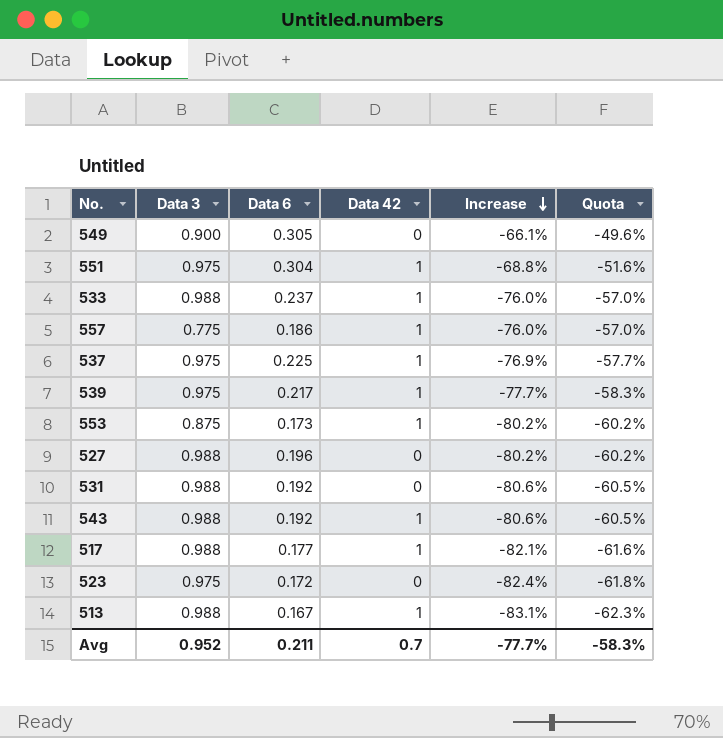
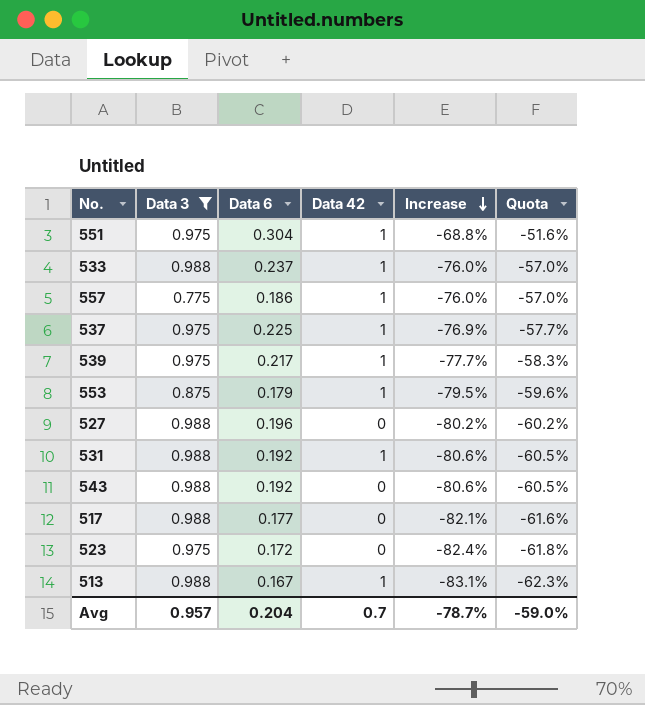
filter: none -> Data 3 != 0.900
553 | Data 6: 0.173 -> 0.179
553 | Increase: -80.2% -> -79.5%
553 | Quota: -60.2% -> -59.6%
531 | Data 42: 0 -> 1
543 | Data 42: 1 -> 0
517 | Data 42: 1 -> 0
Avg | Data 3: 0.952 -> 0.957
Avg | Data 6: 0.211 -> 0.204
Avg | Increase: -77.7% -> -78.7%
Avg | Quota: -58.3% -> -59.0%

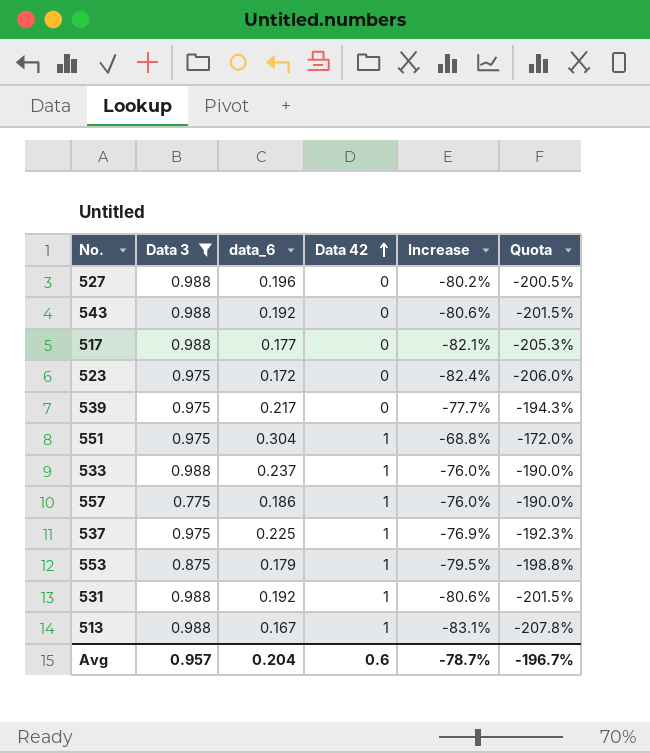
row order: Increase descending -> Data 42 ascending
column name: Data 6 -> data_6
column Quota | formula: [Increase] * 0.75 -> [Increase] * 2.5
539 | Data 42: 1 -> 0
Avg | Data 42: 0.7 -> 0.6
Avg | Quota: -59.0% -> -196.7%

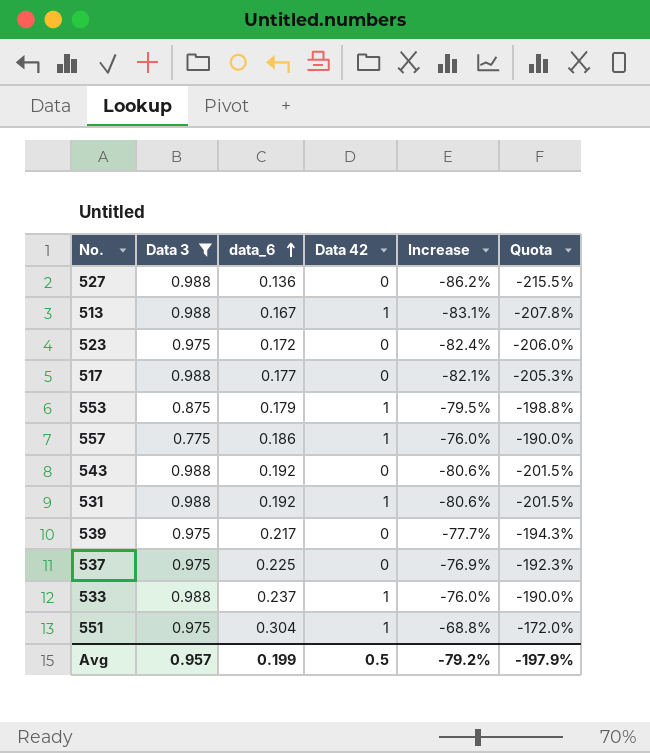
row order: Data 42 ascending -> data_6 ascending
527 | data_6: 0.196 -> 0.136
527 | Increase: -80.2% -> -86.2%
527 | Quota: -200.5% -> -215.5%
537 | Data 42: 1 -> 0
Avg | data_6: 0.204 -> 0.199
Avg | Data 42: 0.6 -> 0.5
Avg | Increase: -78.7% -> -79.2%
Avg | Quota: -196.7% -> -197.9%

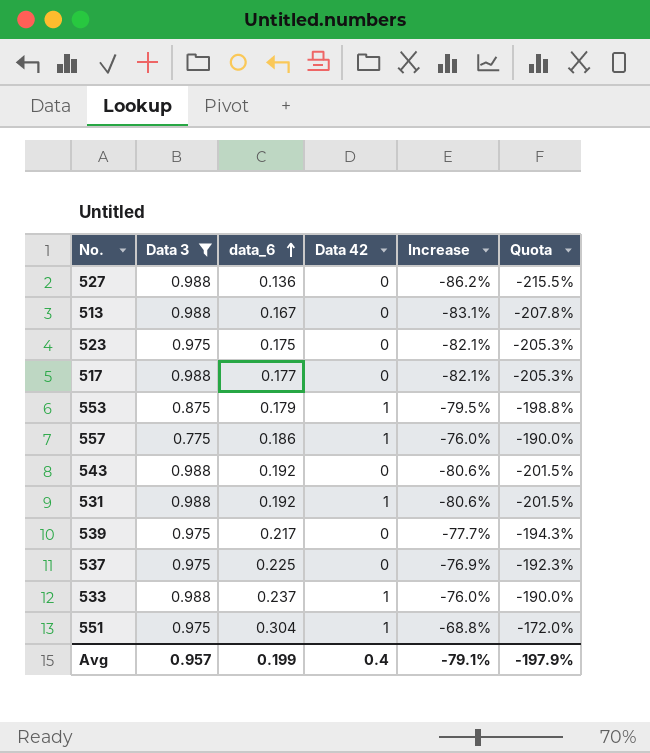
513 | Data 42: 1 -> 0
523 | data_6: 0.172 -> 0.175
523 | Increase: -82.4% -> -82.1%
523 | Quota: -206.0% -> -205.3%
Avg | Data 42: 0.5 -> 0.4
Avg | Increase: -79.2% -> -79.1%

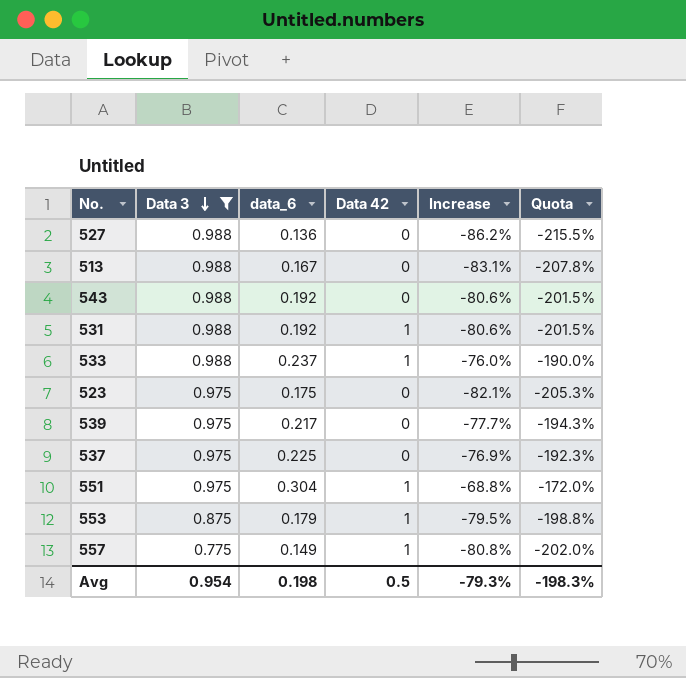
row order: data_6 ascending -> Data 3 descending
row 517: 0.988 | 0.177 | 0 | -82.1% | -205.3% -> none
557 | data_6: 0.186 -> 0.149
557 | Increase: -76.0% -> -80.8%
557 | Quota: -190.0% -> -202.0%
Avg | Data 3: 0.957 -> 0.954
Avg | data_6: 0.199 -> 0.198
Avg | Data 42: 0.4 -> 0.5
Avg | Increase: -79.1% -> -79.3%
Avg | Quota: -197.9% -> -198.3%

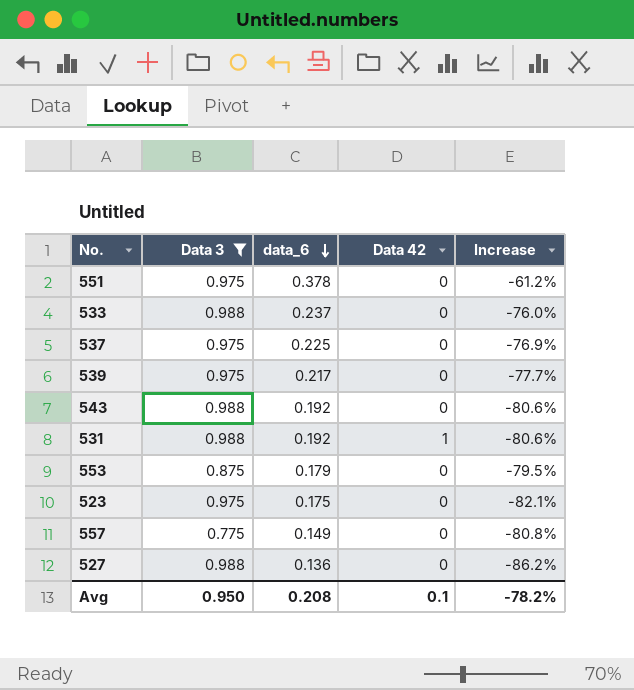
row order: Data 3 descending -> data_6 descending
column Quota | formula: [Increase] * 2.5 -> none
row 513: 0.988 | 0.167 | 0 | -83.1% | -207.8% -> none
551 | data_6: 0.304 -> 0.378
551 | Data 42: 1 -> 0
551 | Increase: -68.8% -> -61.2%
533 | Data 42: 1 -> 0
553 | Data 42: 1 -> 0
557 | Data 42: 1 -> 0
Avg | Data 3: 0.954 -> 0.950
Avg | data_6: 0.198 -> 0.208
Avg | Data 42: 0.5 -> 0.1
Avg | Increase: -79.3% -> -78.2%

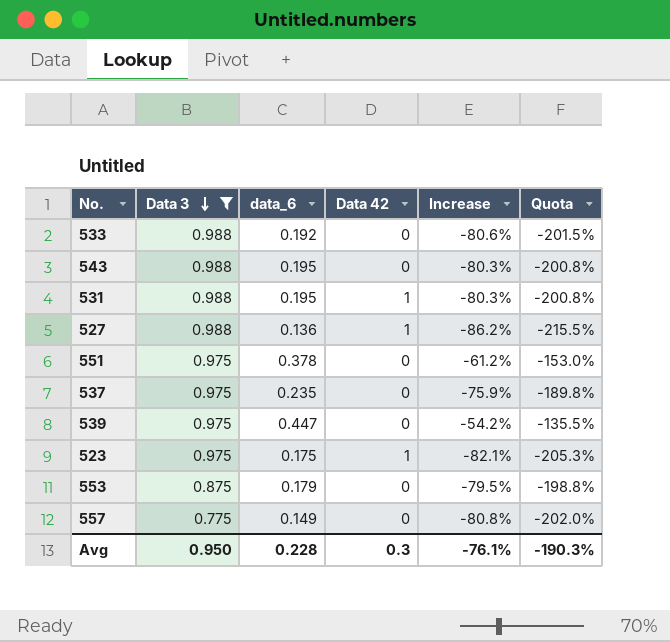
row order: data_6 descending -> Data 3 descending
column Quota | formula: none -> [Increase] * 2.5
533 | data_6: 0.237 -> 0.192
533 | Increase: -76.0% -> -80.6%
543 | data_6: 0.192 -> 0.195
543 | Increase: -80.6% -> -80.3%
531 | data_6: 0.192 -> 0.195
531 | Increase: -80.6% -> -80.3%
527 | Data 42: 0 -> 1
537 | data_6: 0.225 -> 0.235
537 | Increase: -76.9% -> -75.9%
539 | data_6: 0.217 -> 0.447
539 | Increase: -77.7% -> -54.2%
523 | Data 42: 0 -> 1
Avg | data_6: 0.208 -> 0.228
Avg | Data 42: 0.1 -> 0.3
Avg | Increase: -78.2% -> -76.1%

